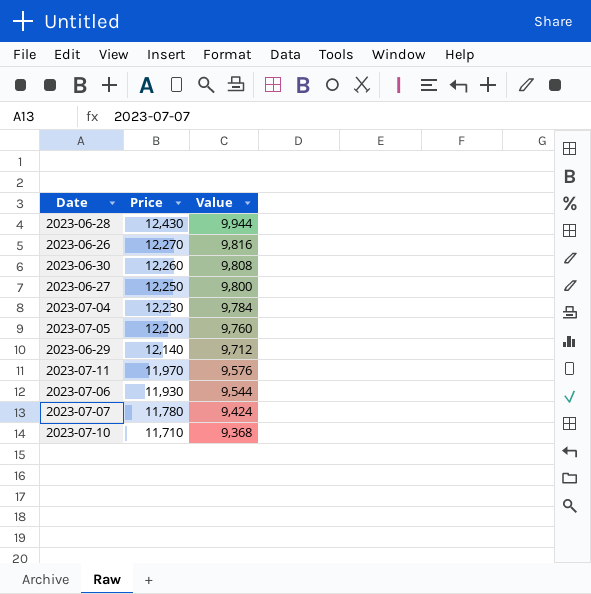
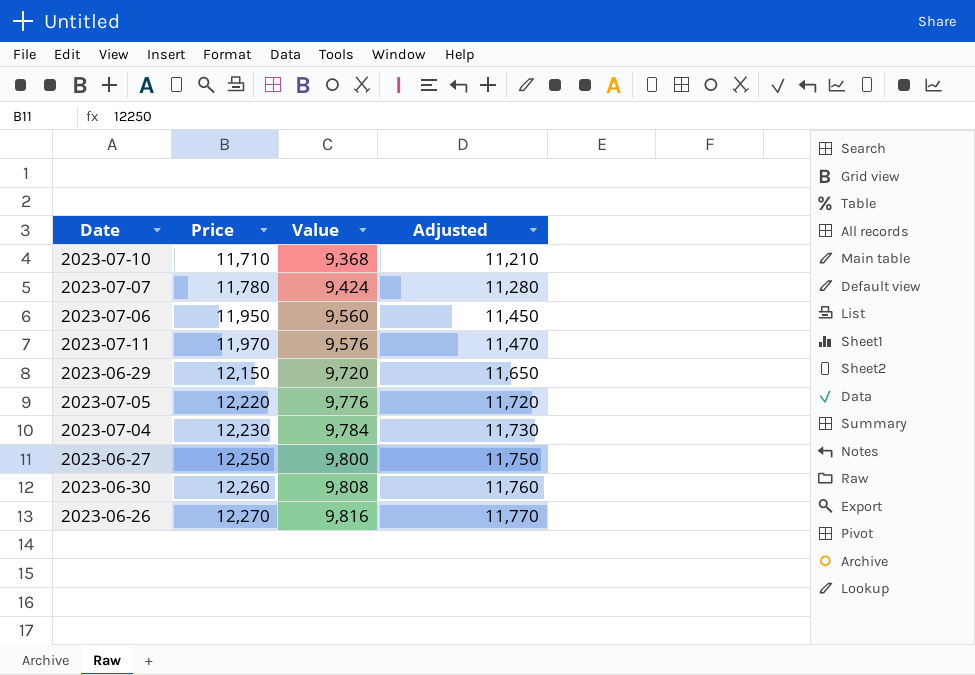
row order: Price descending -> Price ascending
column Adjusted | formula: none -> [Price] - 500
row 2023-06-28: 12,430 | 9,944 -> none
2023-07-06 | Price: 11,930 -> 11,950
2023-07-06 | Value: 9,544 -> 9,560
2023-06-29 | Price: 12,140 -> 12,150
2023-06-29 | Value: 9,712 -> 9,720
2023-07-05 | Price: 12,200 -> 12,220
2023-07-05 | Value: 9,760 -> 9,776

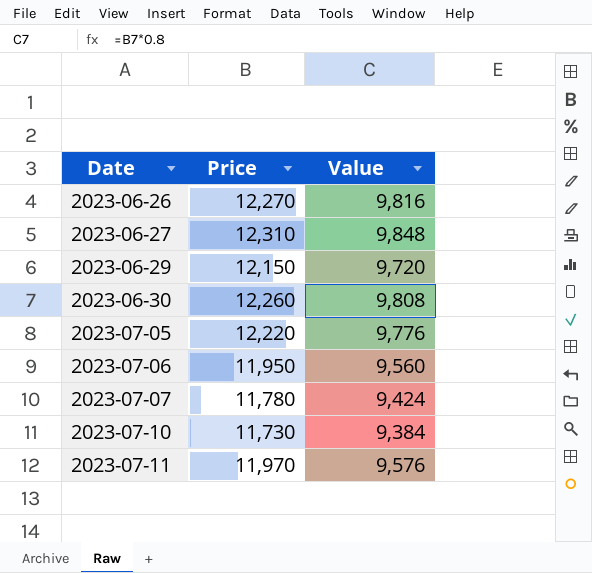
row order: Price ascending -> Date ascending
column Adjusted | formula: [Price] - 500 -> none
row 2023-07-04: 12,230 | 9,784 | 11,730 -> none
2023-06-27 | Price: 12,250 -> 12,310
2023-06-27 | Value: 9,800 -> 9,848
2023-07-10 | Price: 11,710 -> 11,730
2023-07-10 | Value: 9,368 -> 9,384

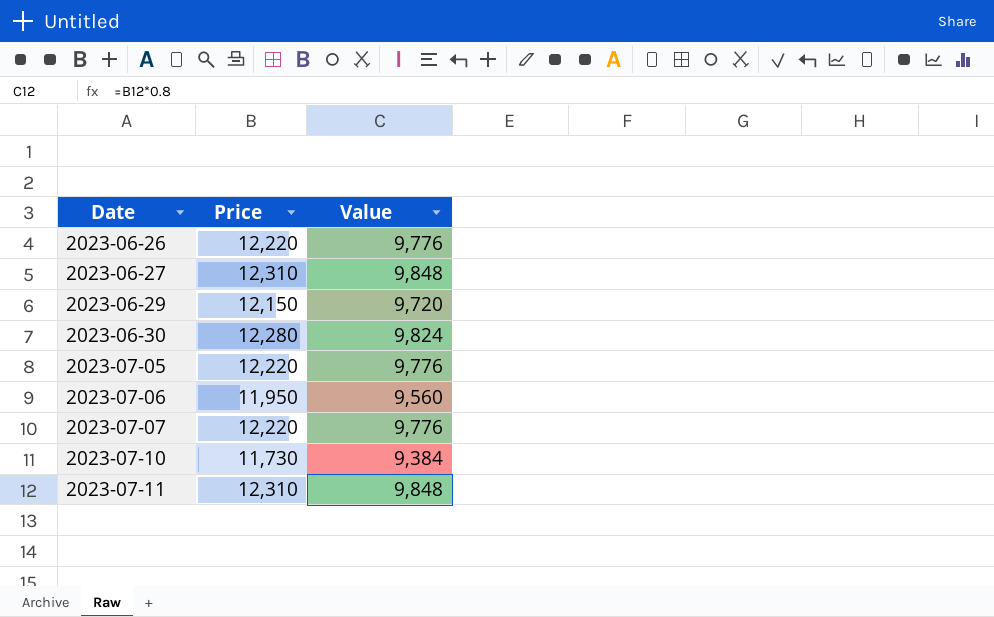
2023-06-26 | Price: 12,270 -> 12,220
2023-06-26 | Value: 9,816 -> 9,776
2023-06-30 | Price: 12,260 -> 12,280
2023-06-30 | Value: 9,808 -> 9,824
2023-07-07 | Price: 11,780 -> 12,220
2023-07-07 | Value: 9,424 -> 9,776
2023-07-11 | Price: 11,970 -> 12,310
2023-07-11 | Value: 9,576 -> 9,848

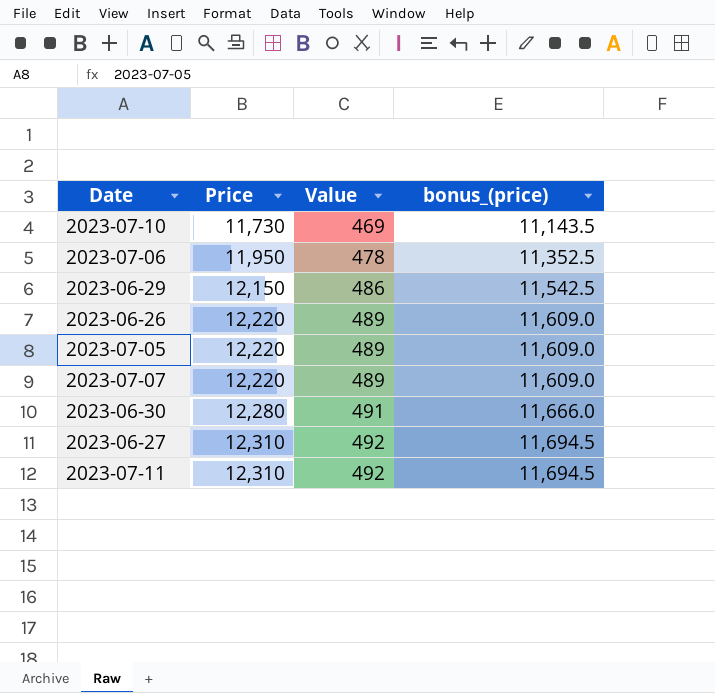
row order: Date ascending -> Price ascending
column Value | formula: [Price] * 0.8 -> [Price] * 0.04
column bonus_(price) | formula: none -> [Price] * 0.95

